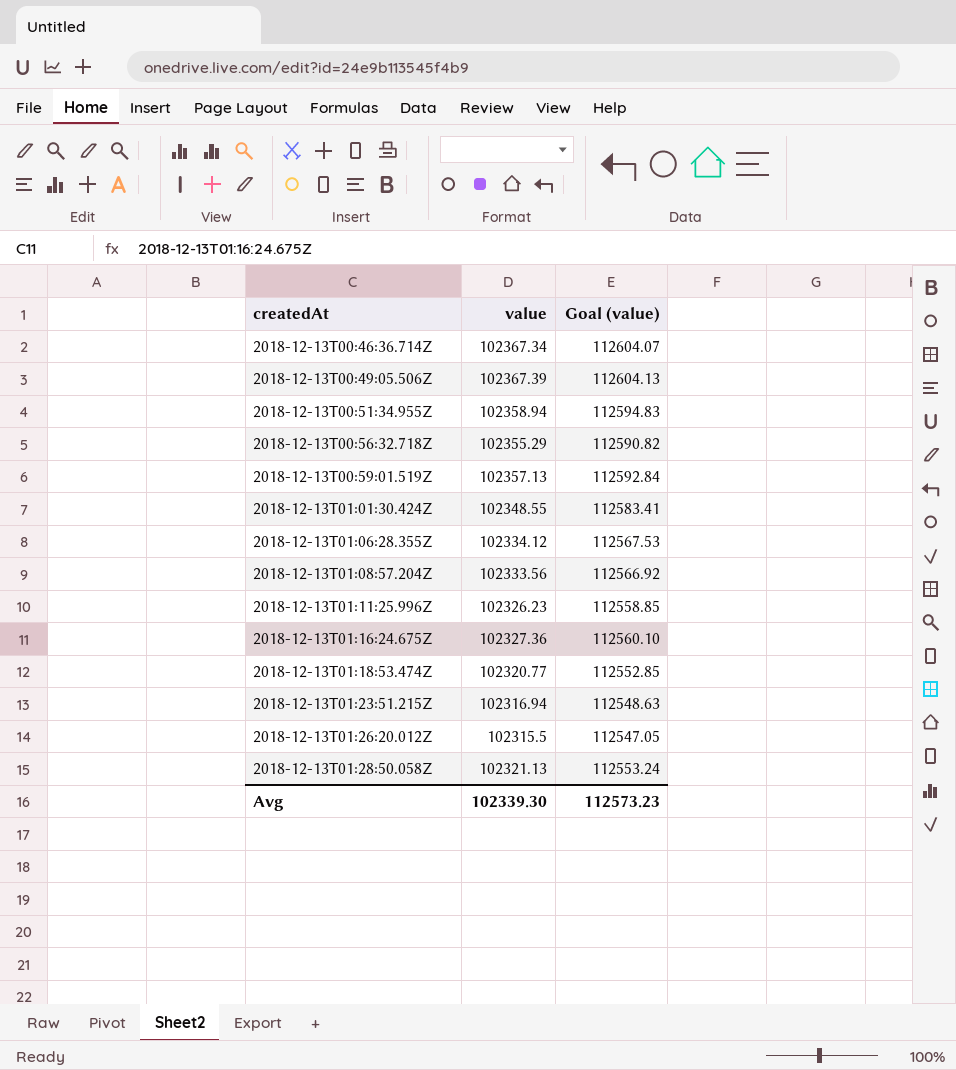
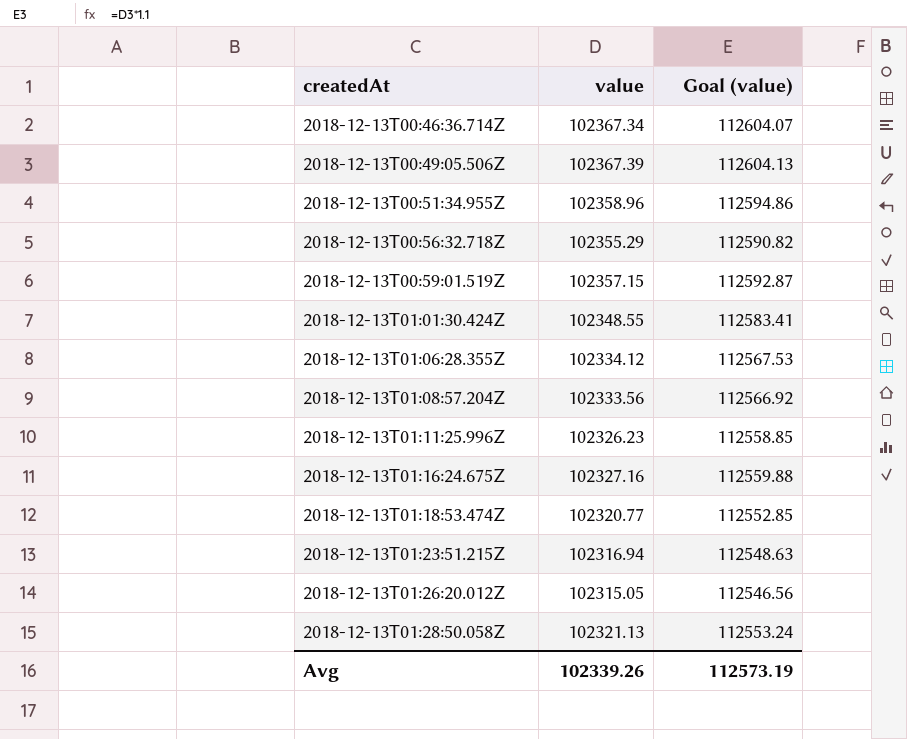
2018-12-13T00:51:34.955Z | value: 102358.94 -> 102358.96
2018-12-13T00:51:34.955Z | Goal (value): 112594.83 -> 112594.86
2018-12-13T00:59:01.519Z | value: 102357.13 -> 102357.15
2018-12-13T00:59:01.519Z | Goal (value): 112592.84 -> 112592.87
2018-12-13T01:16:24.675Z | value: 102327.36 -> 102327.16
2018-12-13T01:16:24.675Z | Goal (value): 112560.10 -> 112559.88
2018-12-13T01:26:20.012Z | value: 102315.5 -> 102315.05
2018-12-13T01:26:20.012Z | Goal (value): 112547.05 -> 112546.56
Avg | value: 102339.30 -> 102339.26
Avg | Goal (value): 112573.23 -> 112573.19

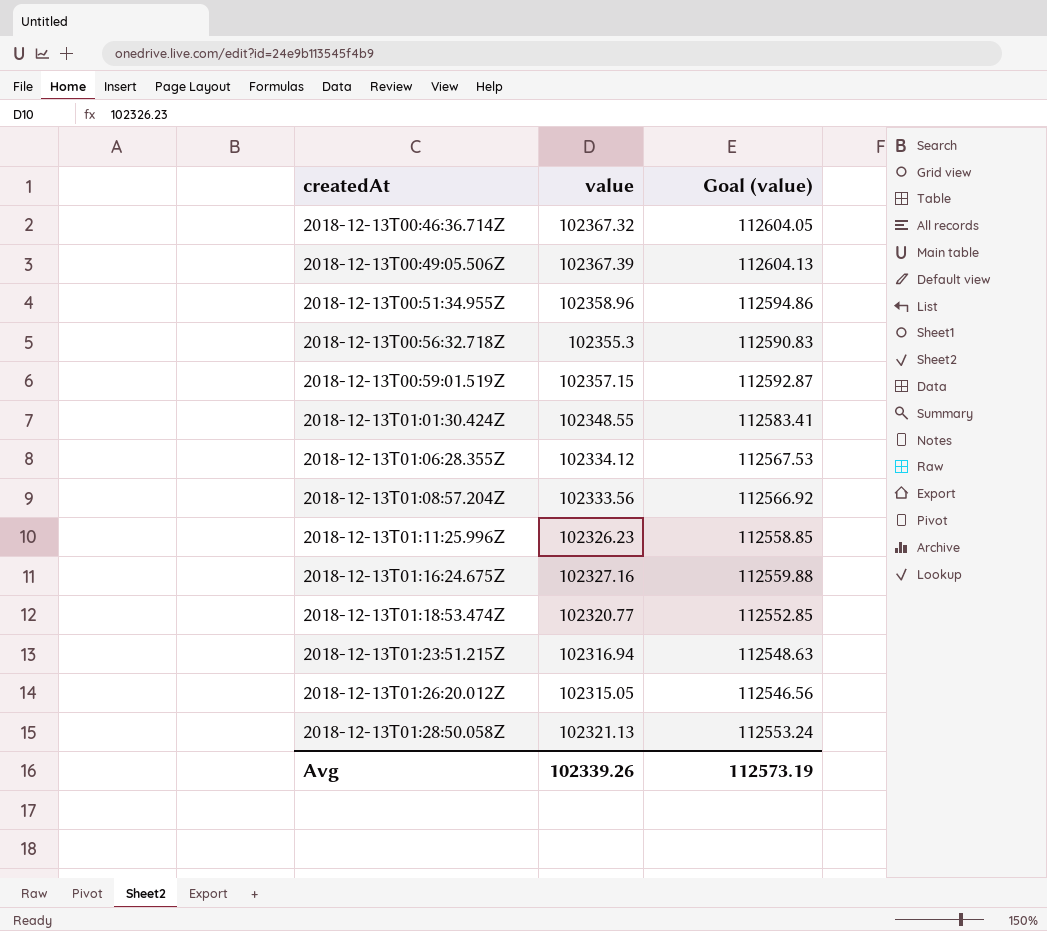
2018-12-13T00:46:36.714Z | value: 102367.34 -> 102367.32
2018-12-13T00:46:36.714Z | Goal (value): 112604.07 -> 112604.05
2018-12-13T00:56:32.718Z | value: 102355.29 -> 102355.3
2018-12-13T00:56:32.718Z | Goal (value): 112590.82 -> 112590.83

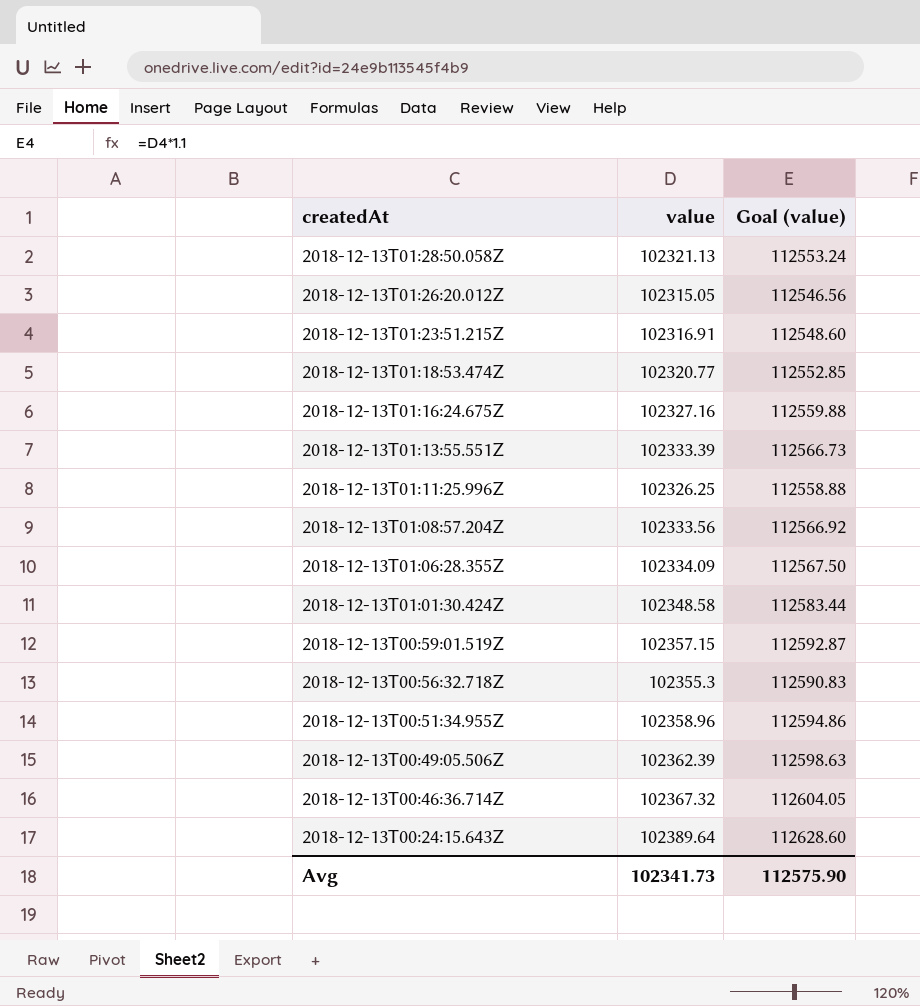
row order: createdAt ascending -> createdAt descending
2018-12-13T01:23:51.215Z | value: 102316.94 -> 102316.91
2018-12-13T01:23:51.215Z | Goal (value): 112548.63 -> 112548.60
row 2018-12-13T01:13:55.551Z: none -> 102333.39 | 112566.73
2018-12-13T01:11:25.996Z | value: 102326.23 -> 102326.25
2018-12-13T01:11:25.996Z | Goal (value): 112558.85 -> 112558.88
2018-12-13T01:06:28.355Z | value: 102334.12 -> 102334.09
2018-12-13T01:06:28.355Z | Goal (value): 112567.53 -> 112567.50
2018-12-13T01:01:30.424Z | value: 102348.55 -> 102348.58
2018-12-13T01:01:30.424Z | Goal (value): 112583.41 -> 112583.44
2018-12-13T00:49:05.506Z | value: 102367.39 -> 102362.39
2018-12-13T00:49:05.506Z | Goal (value): 112604.13 -> 112598.63
row 2018-12-13T00:24:15.643Z: none -> 102389.64 | 112628.60
Avg | value: 102339.26 -> 102341.73
Avg | Goal (value): 112573.19 -> 112575.90

